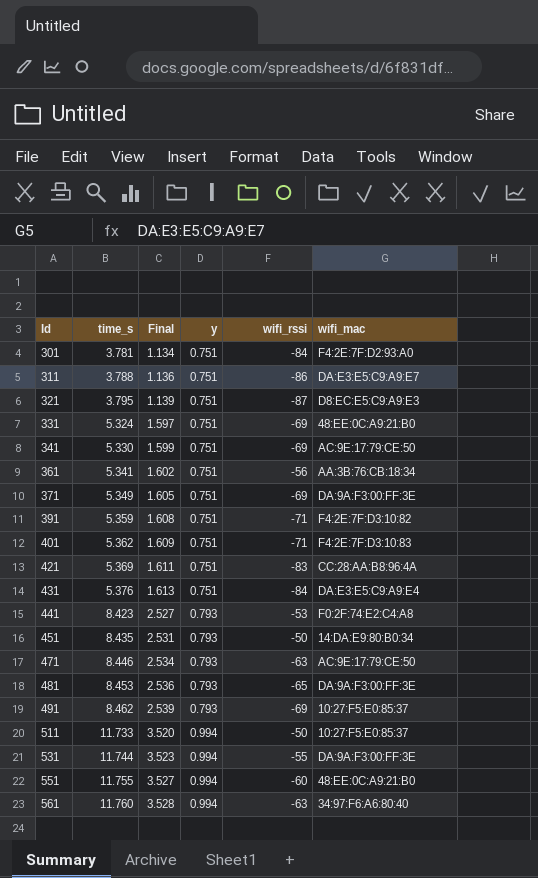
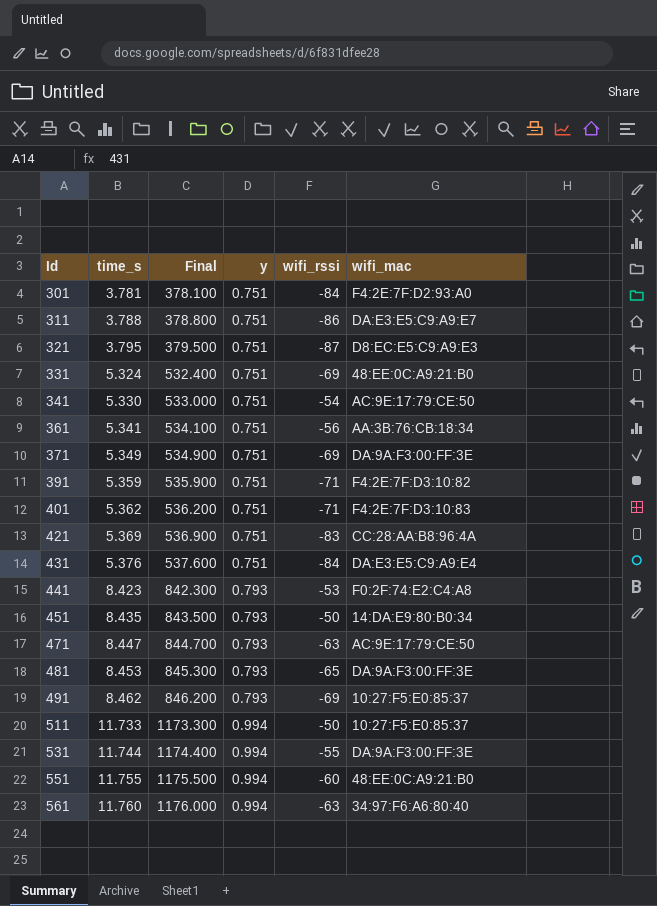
column Final | formula: [time_s] * 0.3 -> [time_s] * 100
341 | wifi_rssi: -69 -> -54
471 | time_s: 8.446 -> 8.447

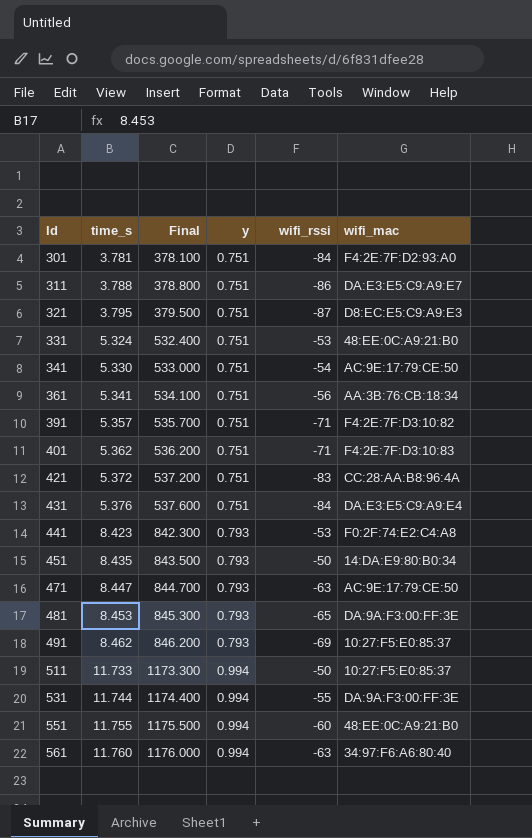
row 371: 5.349 | 534.900 | 0.751 | -69 | DA:9A:F3:00:FF:3E -> none
331 | wifi_rssi: -69 -> -53
391 | time_s: 5.359 -> 5.357
391 | Final: 535.900 -> 535.700
421 | time_s: 5.369 -> 5.372
421 | Final: 536.900 -> 537.200

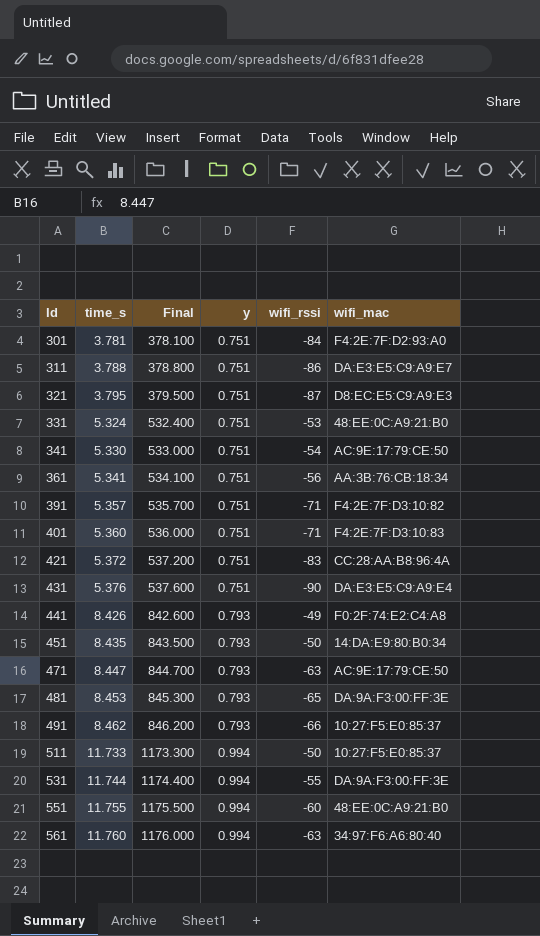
401 | time_s: 5.362 -> 5.360
401 | Final: 536.200 -> 536.000
431 | wifi_rssi: -84 -> -90
441 | time_s: 8.423 -> 8.426
441 | Final: 842.300 -> 842.600
441 | wifi_rssi: -53 -> -49
491 | wifi_rssi: -69 -> -66

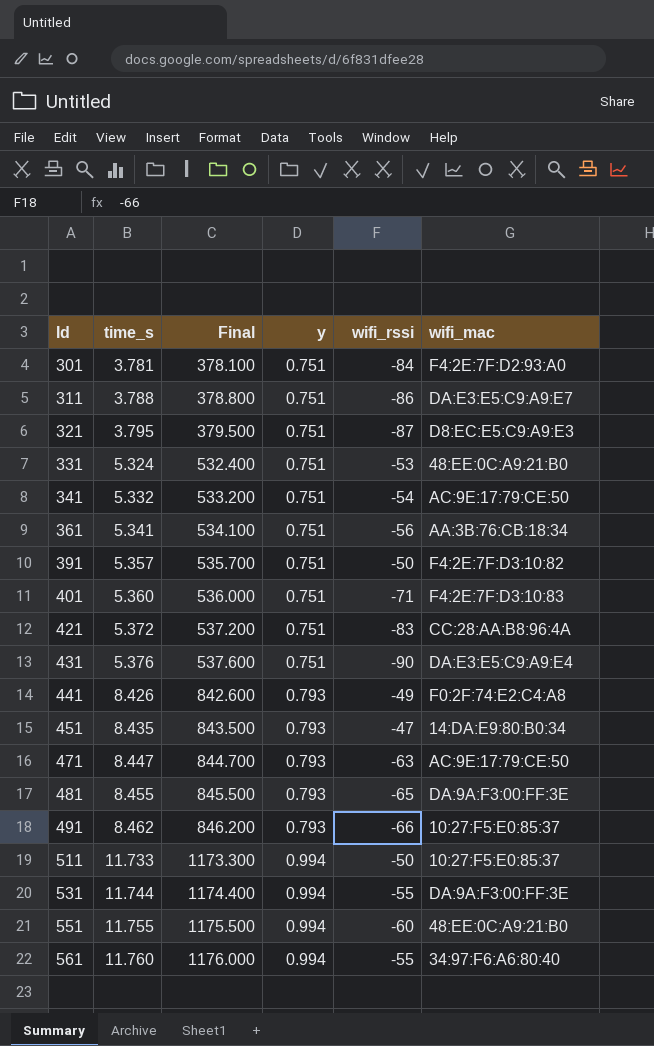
341 | time_s: 5.330 -> 5.332
341 | Final: 533.000 -> 533.200
391 | wifi_rssi: -71 -> -50
451 | wifi_rssi: -50 -> -47
481 | time_s: 8.453 -> 8.455
481 | Final: 845.300 -> 845.500
561 | wifi_rssi: -63 -> -55

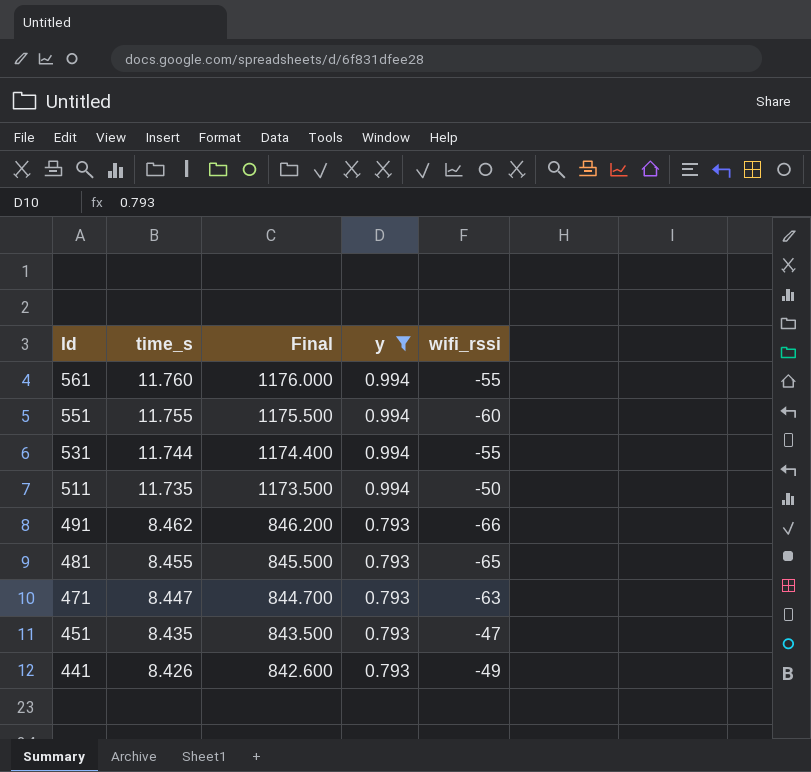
filter: none -> y != 0.751
row order: Id ascending -> Id descending
column wifi_mac | position: 6 -> none
511 | time_s: 11.733 -> 11.735
511 | Final: 1173.300 -> 1173.500

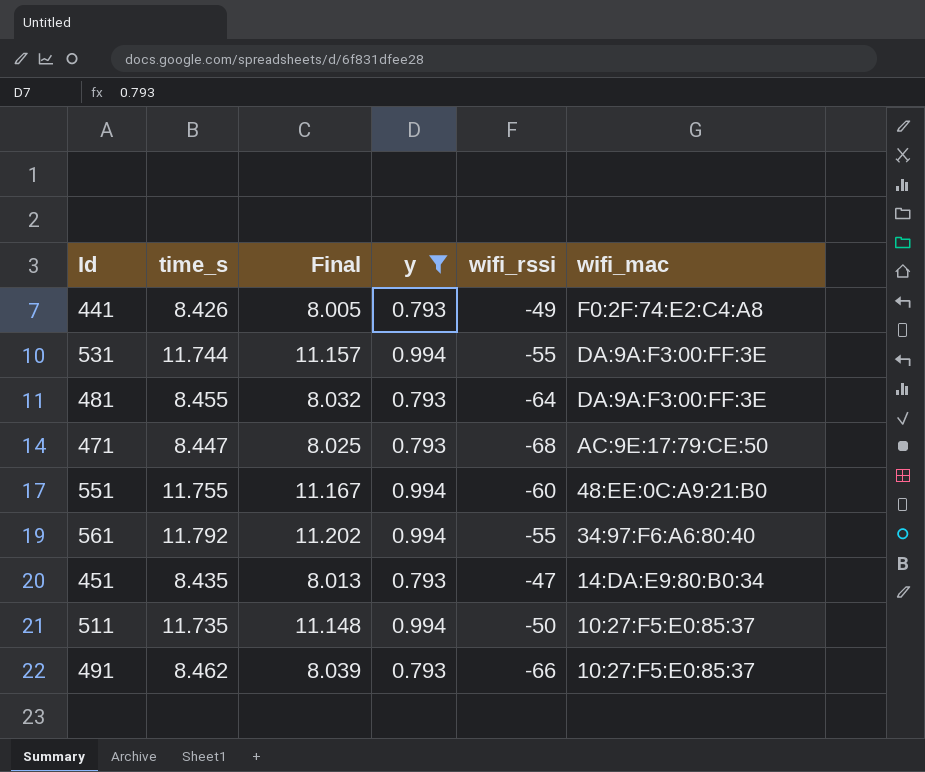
row order: Id descending -> wifi_mac descending
column Final | formula: [time_s] * 100 -> [time_s] * 0.95
column wifi_mac | position: none -> 6
481 | wifi_rssi: -65 -> -64
471 | wifi_rssi: -63 -> -68
561 | time_s: 11.760 -> 11.792

